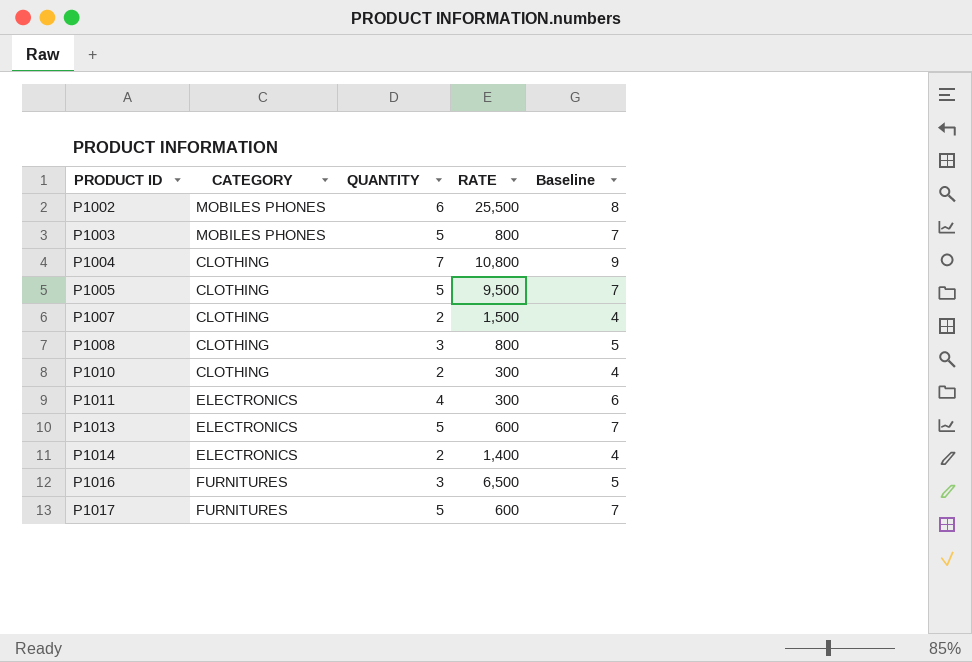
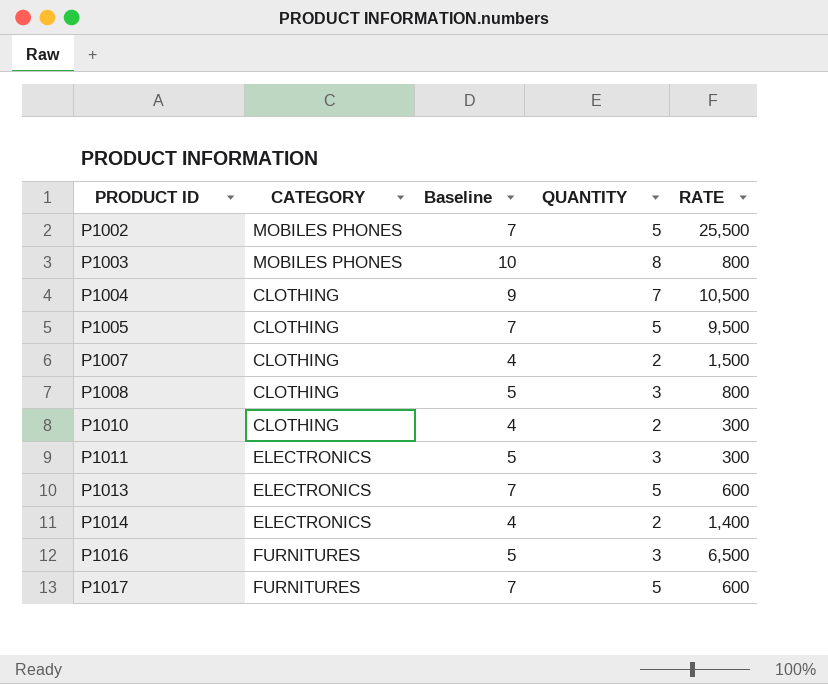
column Baseline | position: 5 -> 3
P1002 | Baseline: 8 -> 7
P1002 | QUANTITY: 6 -> 5
P1003 | Baseline: 7 -> 10
P1003 | QUANTITY: 5 -> 8
P1004 | RATE: 10,800 -> 10,500
P1011 | Baseline: 6 -> 5
P1011 | QUANTITY: 4 -> 3

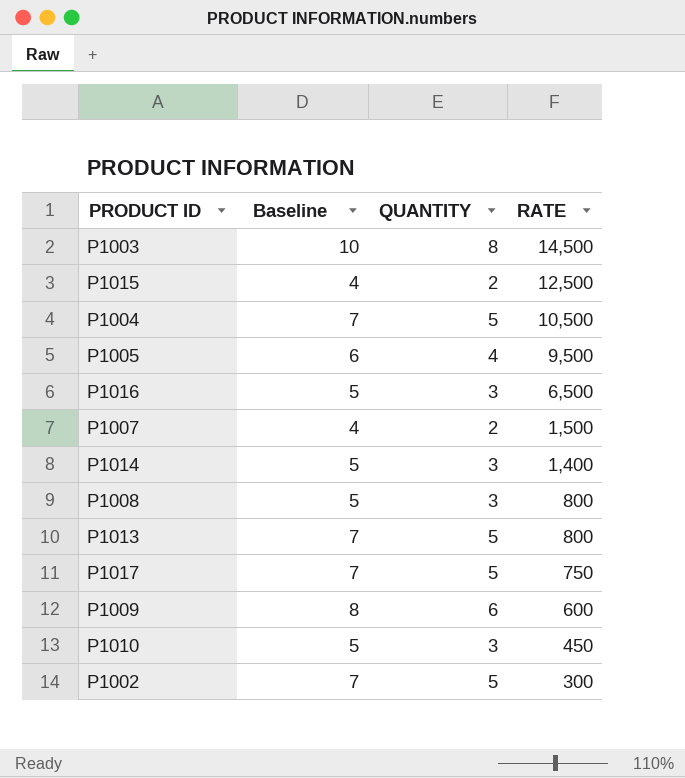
row order: PRODUCT ID ascending -> RATE descending
column CATEGORY | position: 2 -> none
row P1011: ELECTRONICS | 5 | 3 | 300 -> none
P1003 | RATE: 800 -> 14,500
row P1015: none -> 4 | 2 | 12,500
P1004 | Baseline: 9 -> 7
P1004 | QUANTITY: 7 -> 5
P1005 | Baseline: 7 -> 6
P1005 | QUANTITY: 5 -> 4
P1014 | Baseline: 4 -> 5
P1014 | QUANTITY: 2 -> 3
P1013 | RATE: 600 -> 800
P1017 | RATE: 600 -> 750
row P1009: none -> 8 | 6 | 600
P1010 | Baseline: 4 -> 5
P1010 | QUANTITY: 2 -> 3
P1010 | RATE: 300 -> 450
P1002 | RATE: 25,500 -> 300

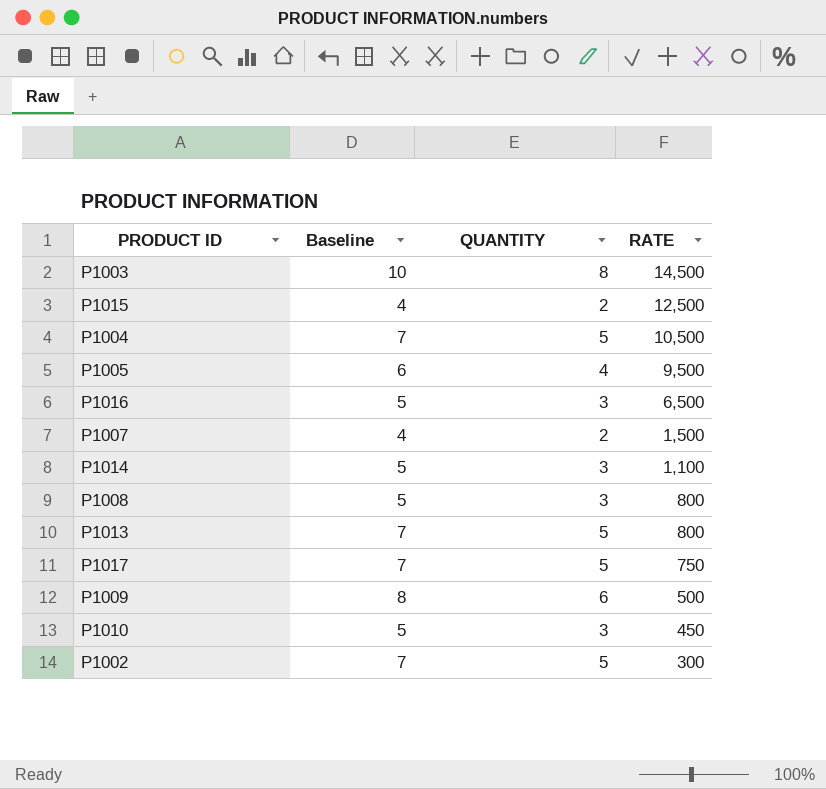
P1014 | RATE: 1,400 -> 1,100
P1009 | RATE: 600 -> 500

